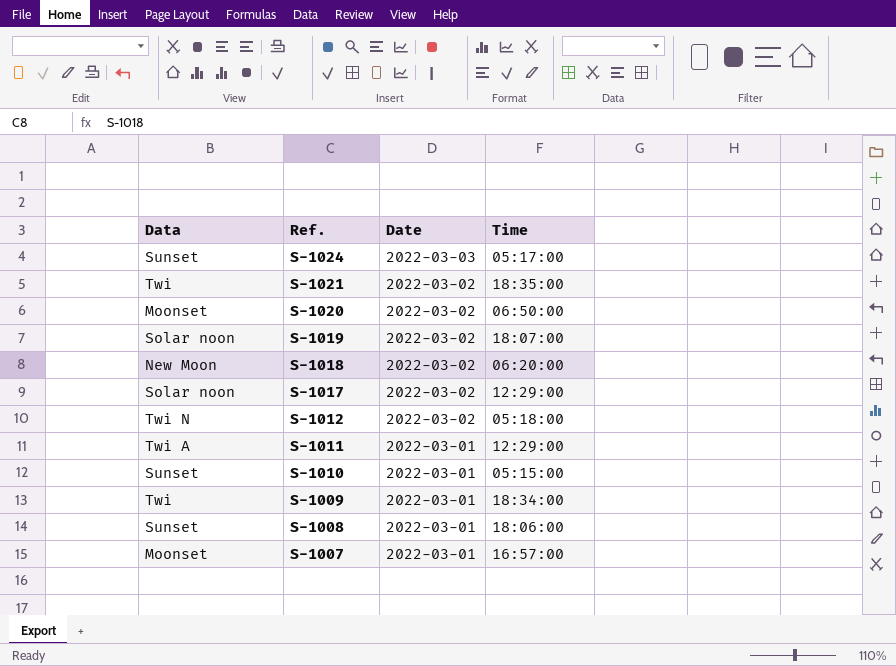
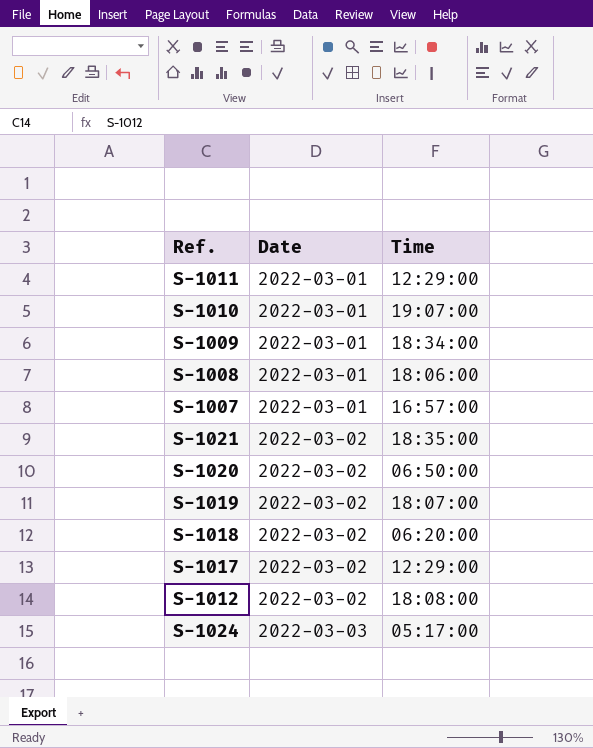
row order: Ref. descending -> Date ascending
column Data | position: 1 -> none
S-1010 | Time: 05:15:00 -> 19:07:00
S-1012 | Time: 05:18:00 -> 18:08:00

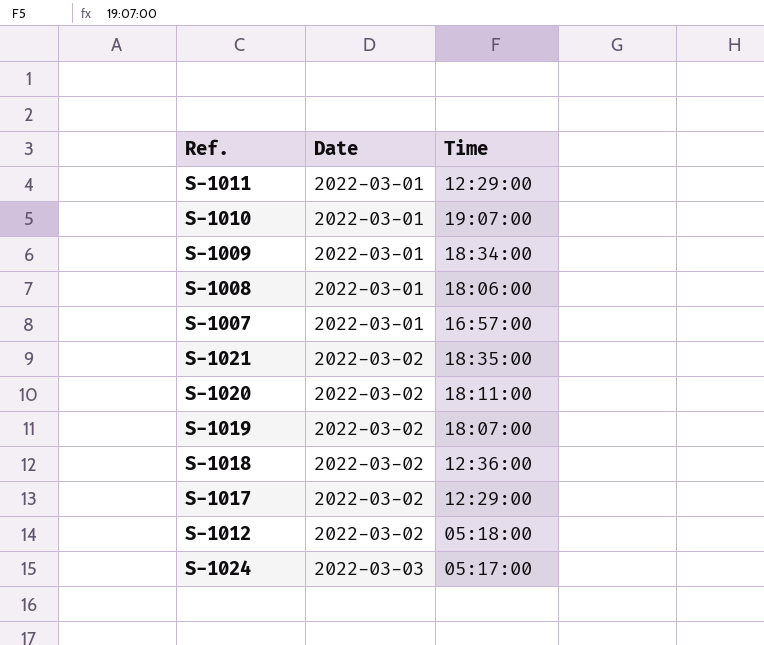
S-1020 | Time: 06:50:00 -> 18:11:00
S-1018 | Time: 06:20:00 -> 12:36:00
S-1012 | Time: 18:08:00 -> 05:18:00

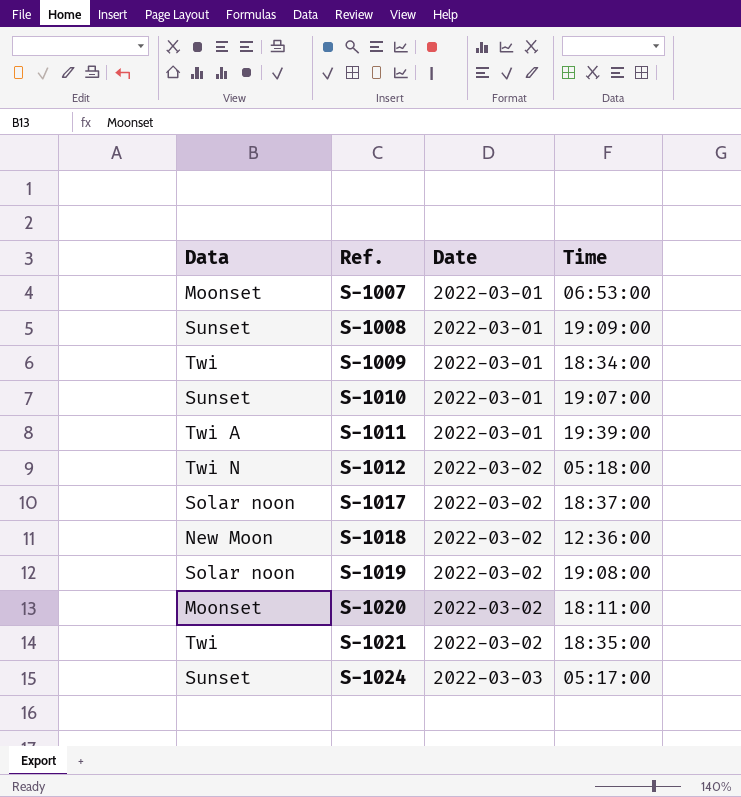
row order: Date ascending -> Ref. ascending
column Data | position: none -> 1
S-1007 | Time: 16:57:00 -> 06:53:00
S-1008 | Time: 18:06:00 -> 19:09:00
S-1011 | Time: 12:29:00 -> 19:39:00
S-1017 | Time: 12:29:00 -> 18:37:00
S-1019 | Time: 18:07:00 -> 19:08:00

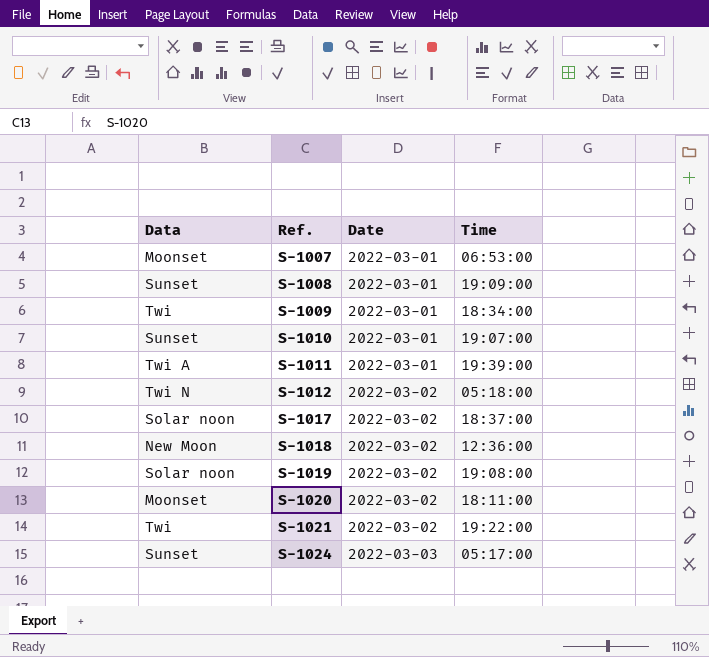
S-1021 | Time: 18:35:00 -> 19:22:00

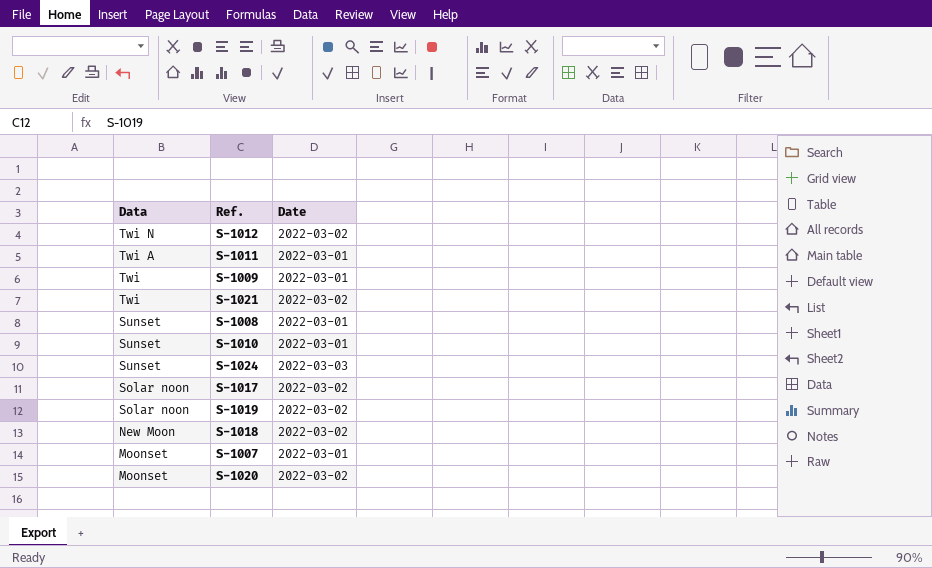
row order: Ref. ascending -> Data descending
column Time | position: 4 -> none

